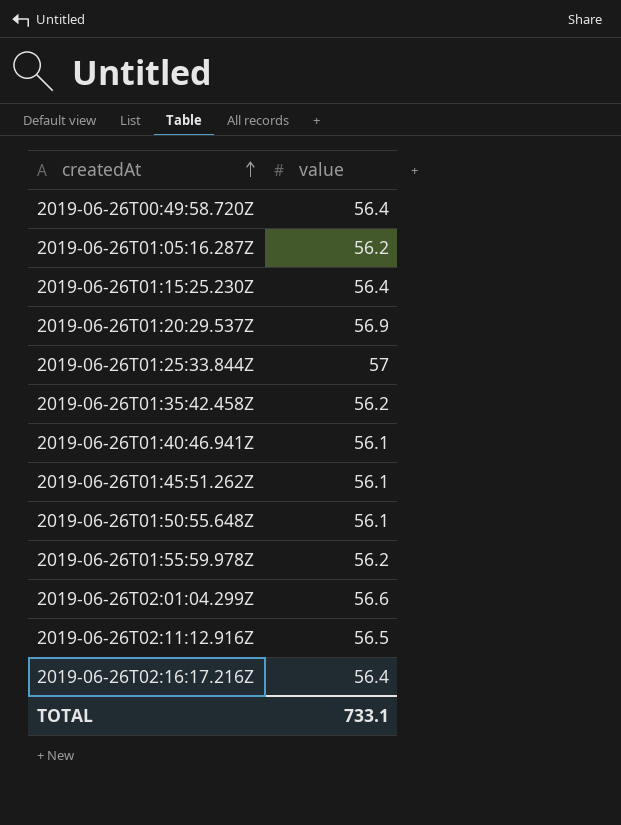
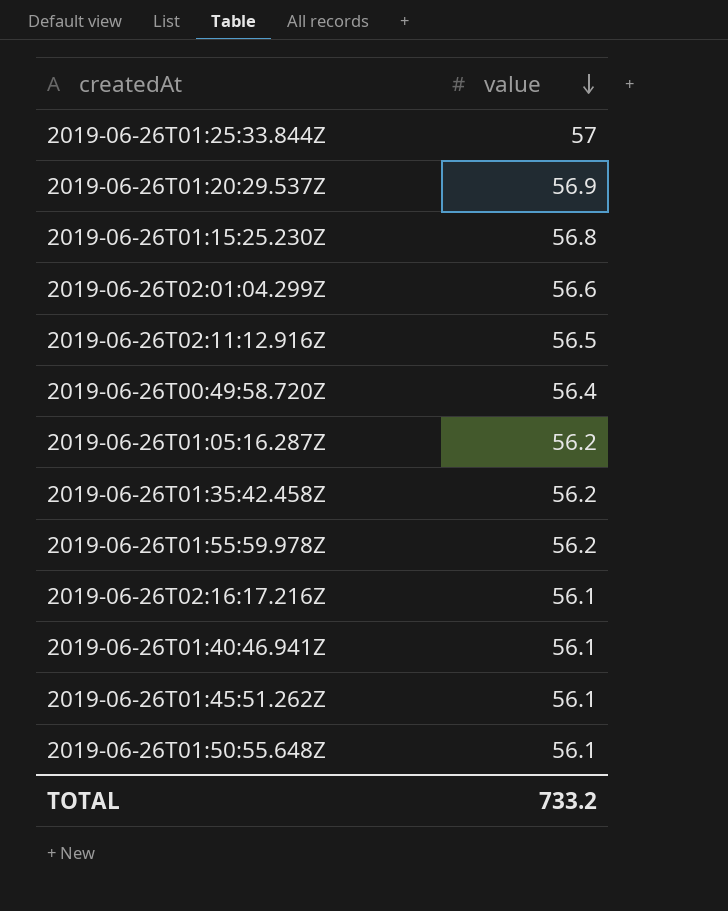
row order: createdAt ascending -> value descending
2019-06-26T01:15:25.230Z | value: 56.4 -> 56.8
2019-06-26T02:16:17.216Z | value: 56.4 -> 56.1
TOTAL | value: 733.1 -> 733.2

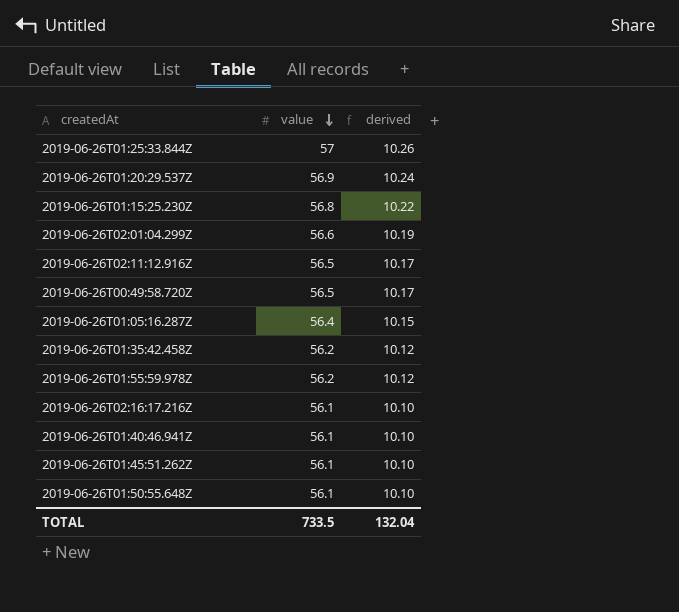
column derived | formula: none -> [value] * 0.18
2019-06-26T00:49:58.720Z | value: 56.4 -> 56.5
2019-06-26T01:05:16.287Z | value: 56.2 -> 56.4
TOTAL | value: 733.2 -> 733.5

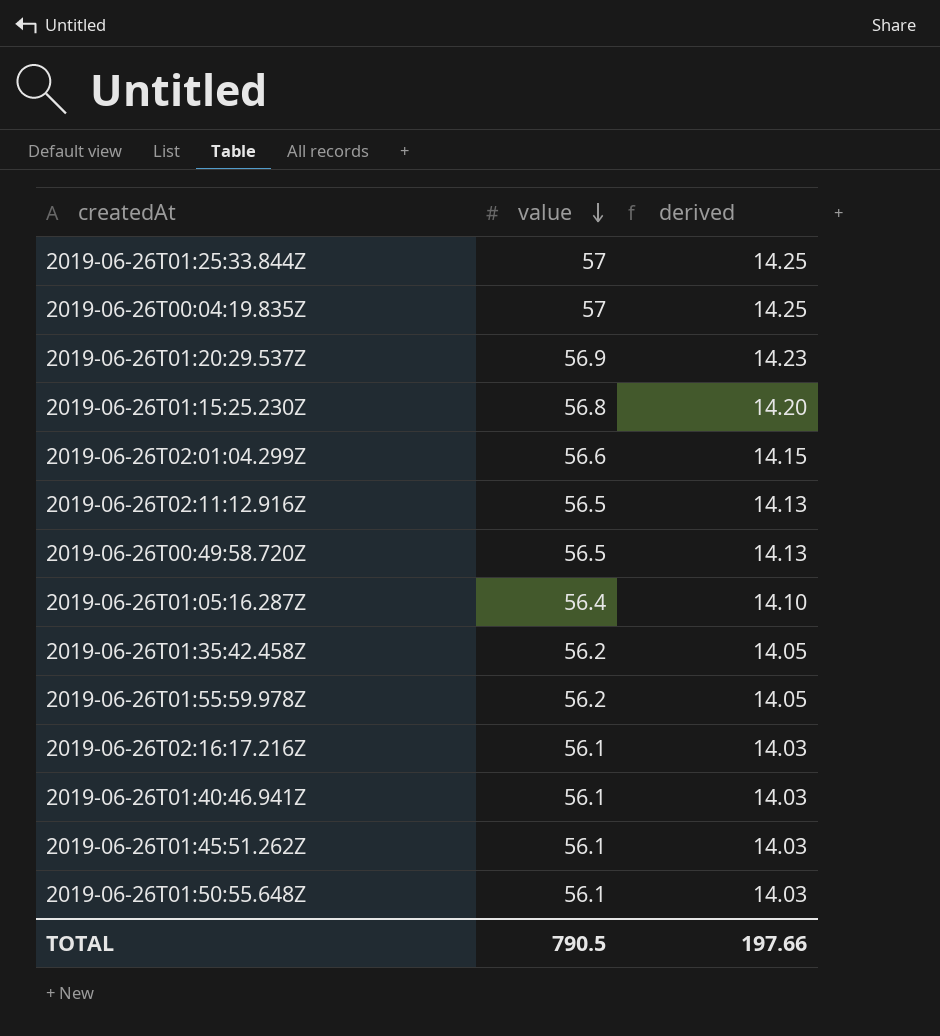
column derived | formula: [value] * 0.18 -> [value] * 0.25
row 2019-06-26T00:04:19.835Z: none -> 57 | 14.25
TOTAL | value: 733.5 -> 790.5
TOTAL | derived: 132.04 -> 197.66

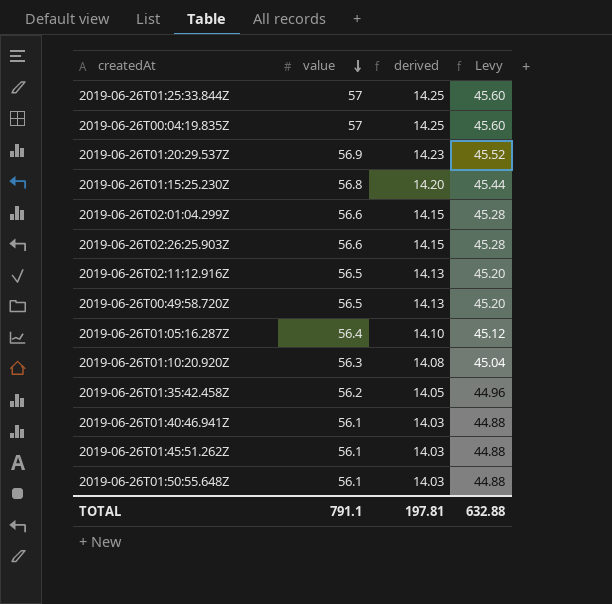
column Levy | formula: none -> [value] * 0.8
row 2019-06-26T01:55:59.978Z: 56.2 | 14.05 -> none
row 2019-06-26T02:16:17.216Z: 56.1 | 14.03 -> none
row 2019-06-26T02:26:25.903Z: none -> 56.6 | 14.15 | 45.28
row 2019-06-26T01:10:20.920Z: none -> 56.3 | 14.08 | 45.04
TOTAL | value: 790.5 -> 791.1
TOTAL | derived: 197.66 -> 197.81

